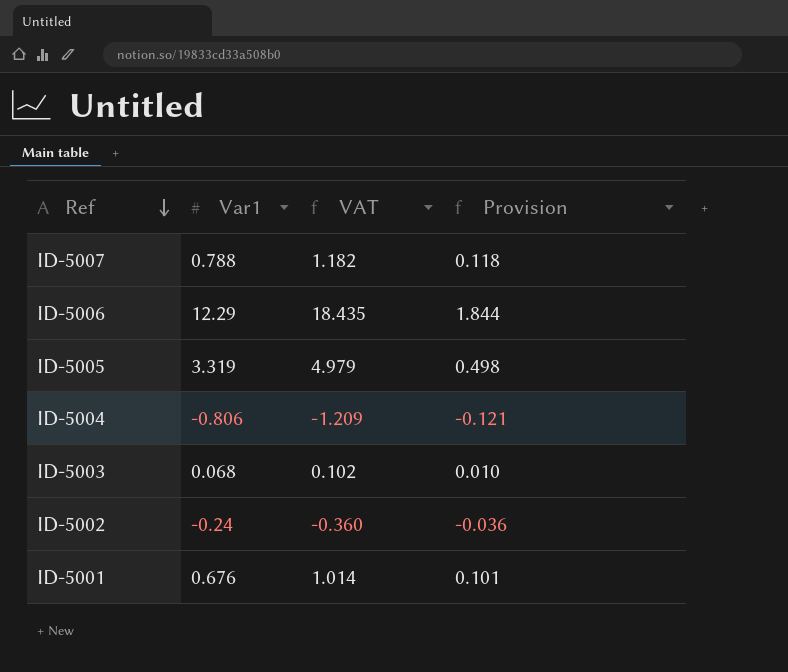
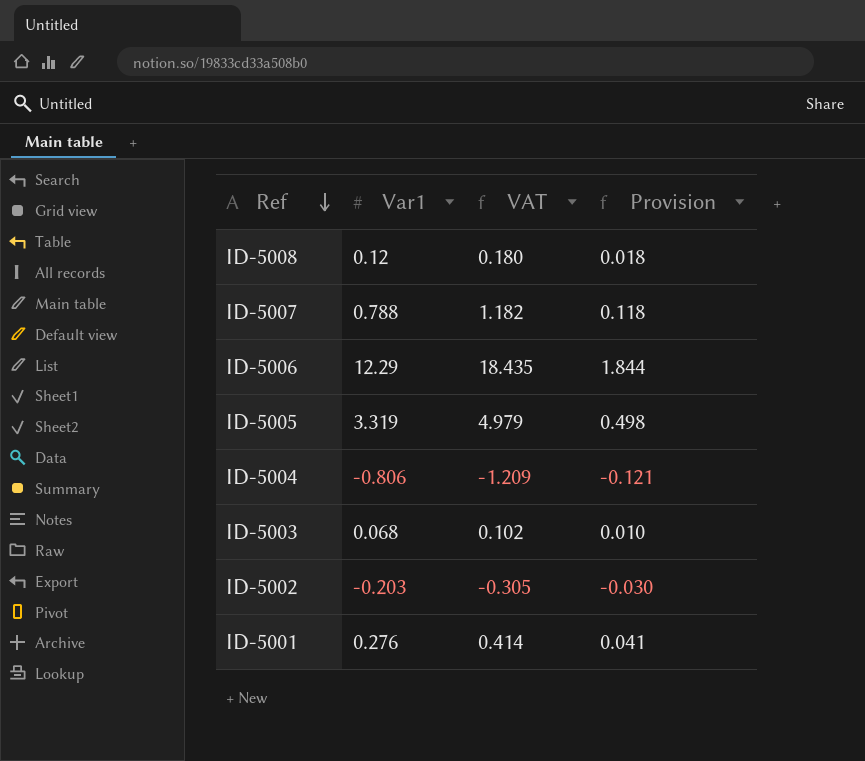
row ID-5008: none -> 0.12 | 0.180 | 0.018
ID-5002 | Var1: -0.24 -> -0.203
ID-5002 | VAT: -0.360 -> -0.305
ID-5002 | Provision: -0.036 -> -0.030
ID-5001 | Var1: 0.676 -> 0.276
ID-5001 | VAT: 1.014 -> 0.414
ID-5001 | Provision: 0.101 -> 0.041

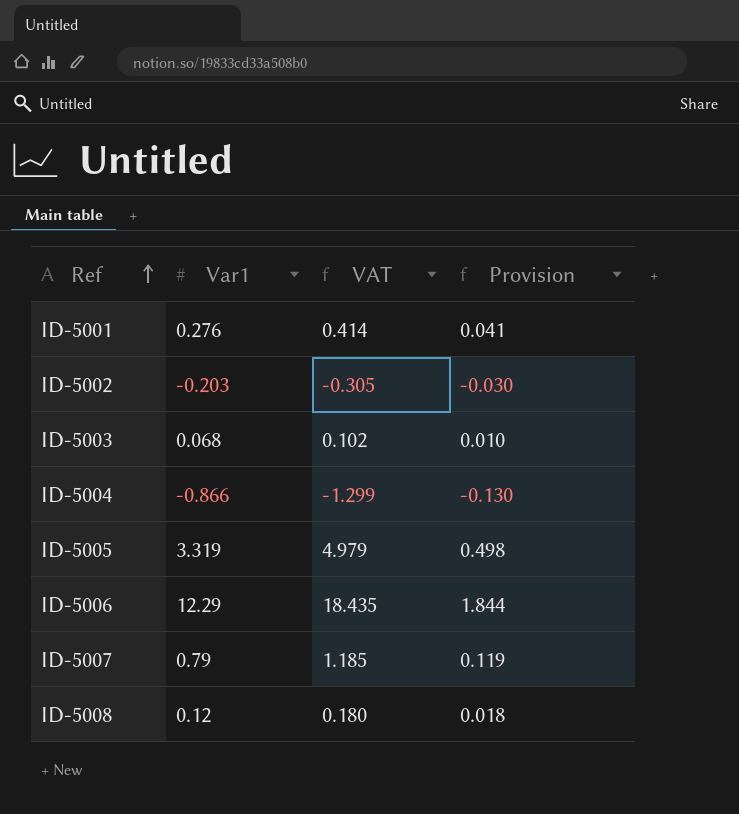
row order: Ref descending -> Ref ascending
ID-5004 | Var1: -0.806 -> -0.866
ID-5004 | VAT: -1.209 -> -1.299
ID-5004 | Provision: -0.121 -> -0.130
ID-5007 | Var1: 0.788 -> 0.79
ID-5007 | VAT: 1.182 -> 1.185
ID-5007 | Provision: 0.118 -> 0.119

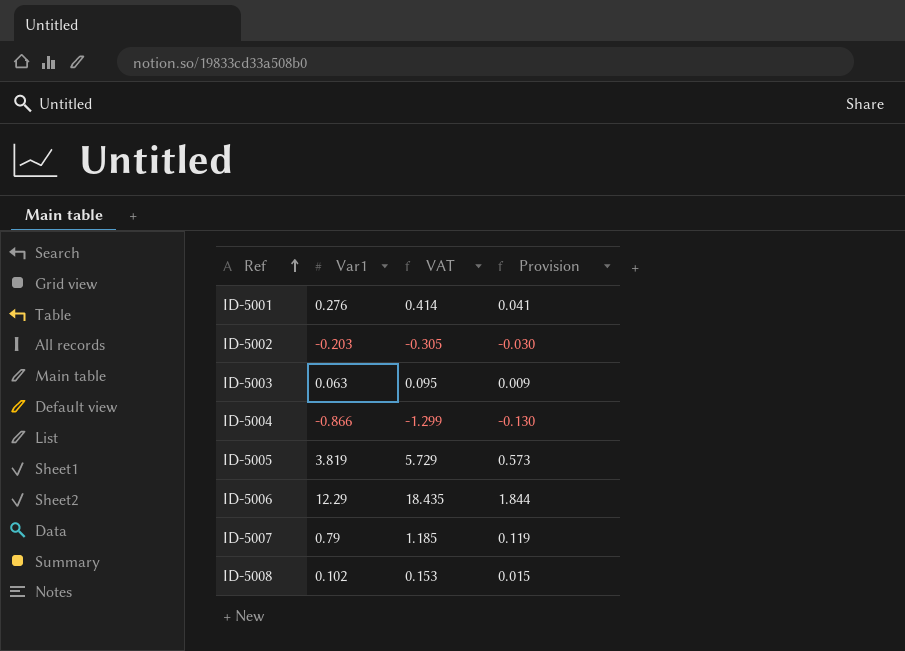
ID-5003 | Var1: 0.068 -> 0.063
ID-5003 | VAT: 0.102 -> 0.095
ID-5003 | Provision: 0.010 -> 0.009
ID-5005 | Var1: 3.319 -> 3.819
ID-5005 | VAT: 4.979 -> 5.729
ID-5005 | Provision: 0.498 -> 0.573
ID-5008 | Var1: 0.12 -> 0.102
ID-5008 | VAT: 0.180 -> 0.153
ID-5008 | Provision: 0.018 -> 0.015

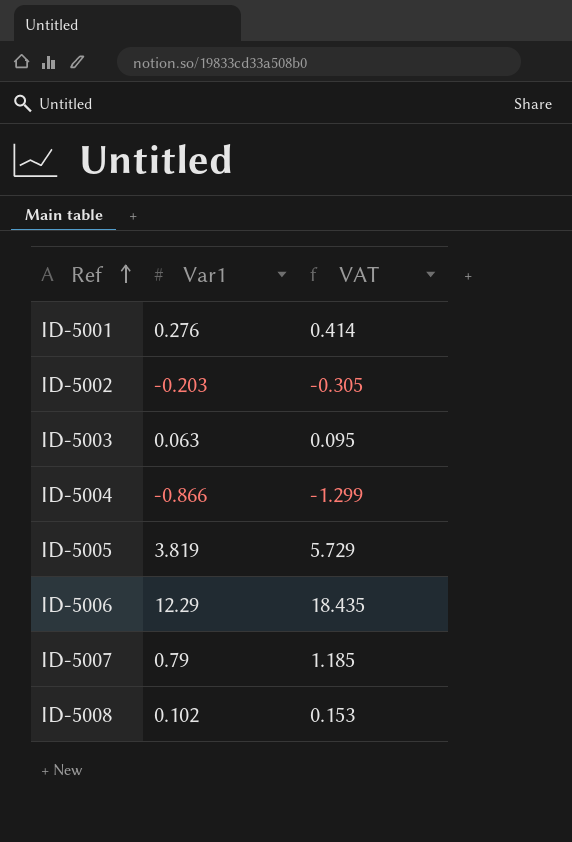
column Provision | formula: [Var1] * 0.15 -> none

